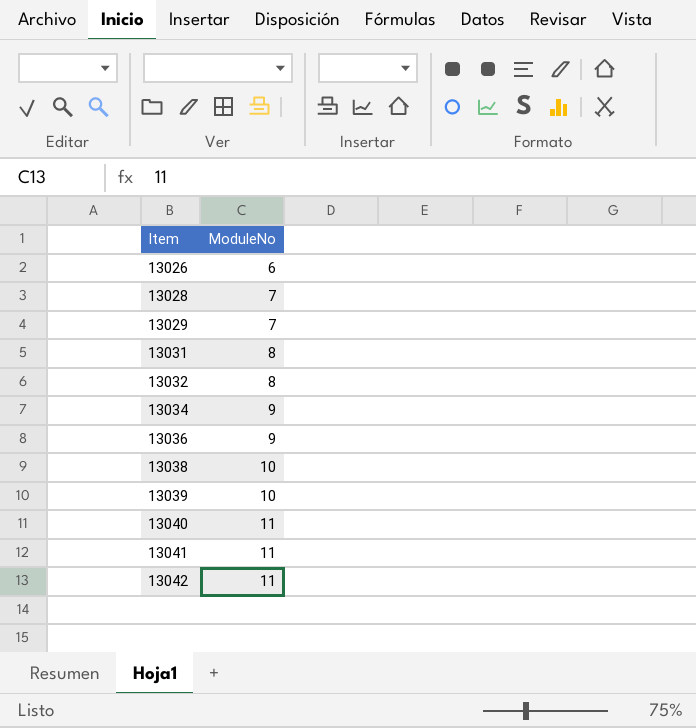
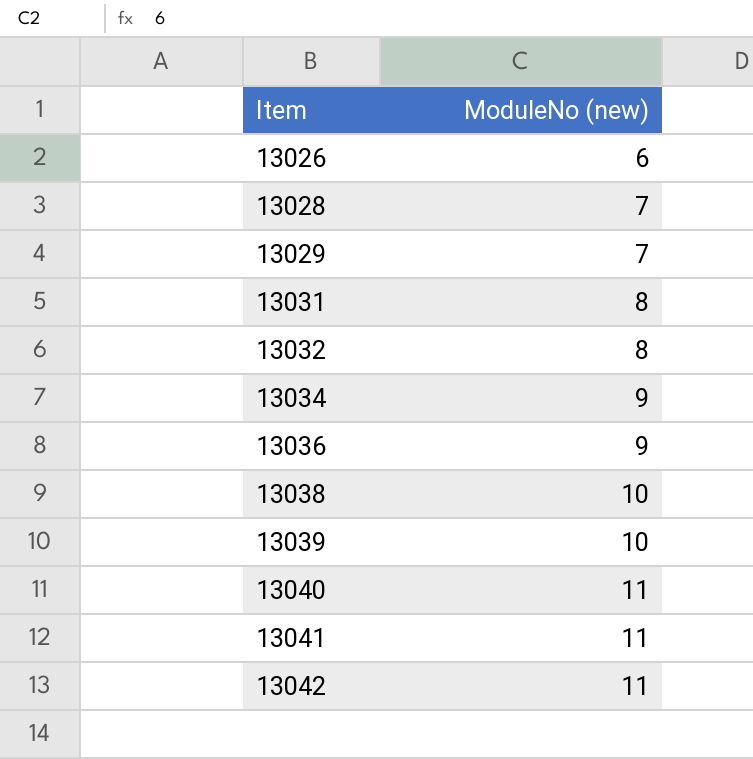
column name: ModuleNo -> ModuleNo (new)

